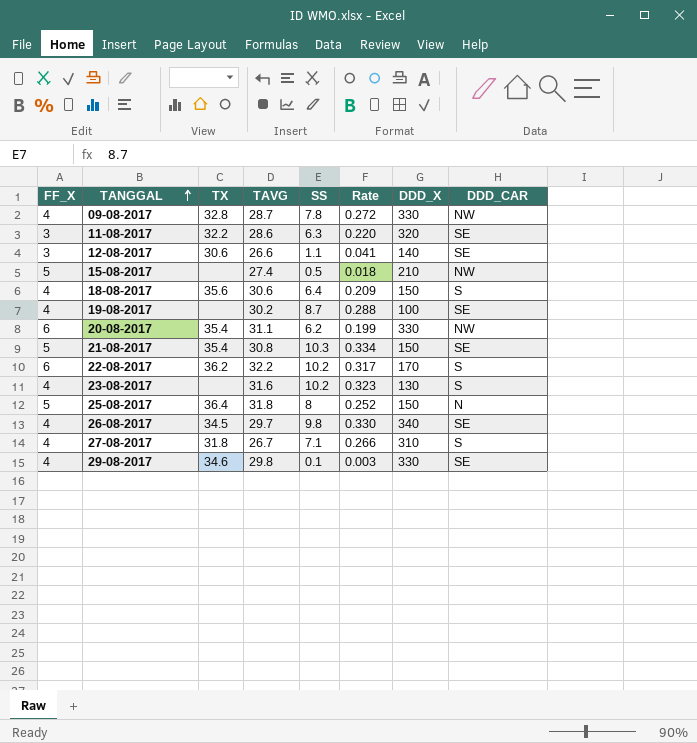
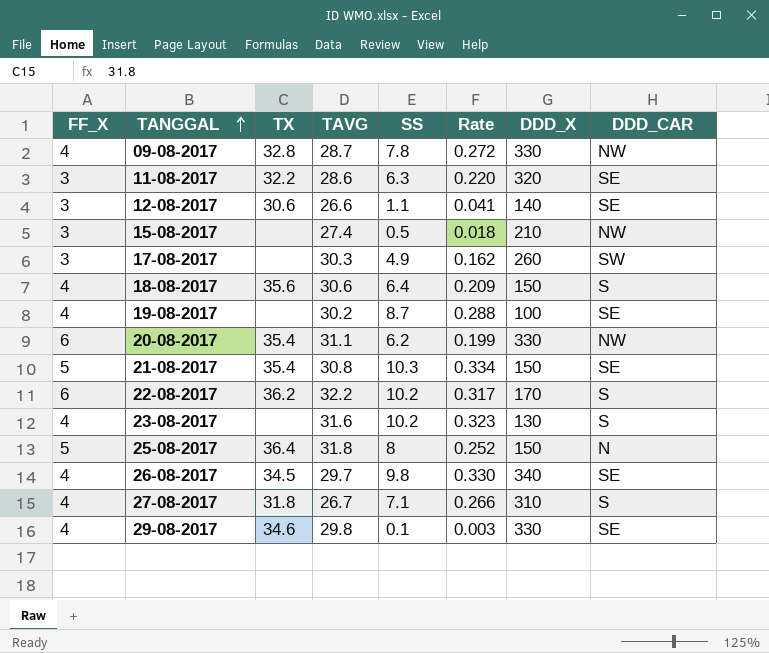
15-08-2017 | FF_X: 5 -> 3
row 17-08-2017: none -> 3 | none | 30.3 | 4.9 | 0.162 | 260 | SW

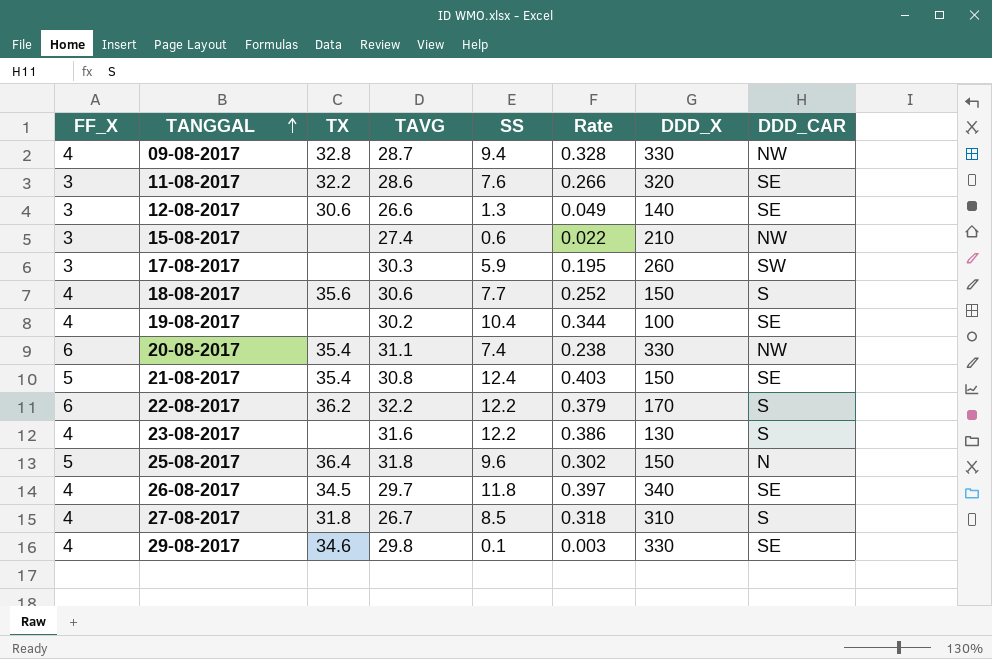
09-08-2017 | SS: 7.8 -> 9.4
09-08-2017 | Rate: 0.272 -> 0.328
11-08-2017 | SS: 6.3 -> 7.6
11-08-2017 | Rate: 0.220 -> 0.266
12-08-2017 | SS: 1.1 -> 1.3
12-08-2017 | Rate: 0.041 -> 0.049
15-08-2017 | SS: 0.5 -> 0.6
15-08-2017 | Rate: 0.018 -> 0.022
17-08-2017 | SS: 4.9 -> 5.9
17-08-2017 | Rate: 0.162 -> 0.195
18-08-2017 | SS: 6.4 -> 7.7
18-08-2017 | Rate: 0.209 -> 0.252
19-08-2017 | SS: 8.7 -> 10.4
19-08-2017 | Rate: 0.288 -> 0.344
20-08-2017 | SS: 6.2 -> 7.4
20-08-2017 | Rate: 0.199 -> 0.238
21-08-2017 | SS: 10.3 -> 12.4
21-08-2017 | Rate: 0.334 -> 0.403
22-08-2017 | SS: 10.2 -> 12.2
22-08-2017 | Rate: 0.317 -> 0.379
23-08-2017 | SS: 10.2 -> 12.2
23-08-2017 | Rate: 0.323 -> 0.386
25-08-2017 | SS: 8 -> 9.6
25-08-2017 | Rate: 0.252 -> 0.302
26-08-2017 | SS: 9.8 -> 11.8
26-08-2017 | Rate: 0.330 -> 0.397
27-08-2017 | SS: 7.1 -> 8.5
27-08-2017 | Rate: 0.266 -> 0.318

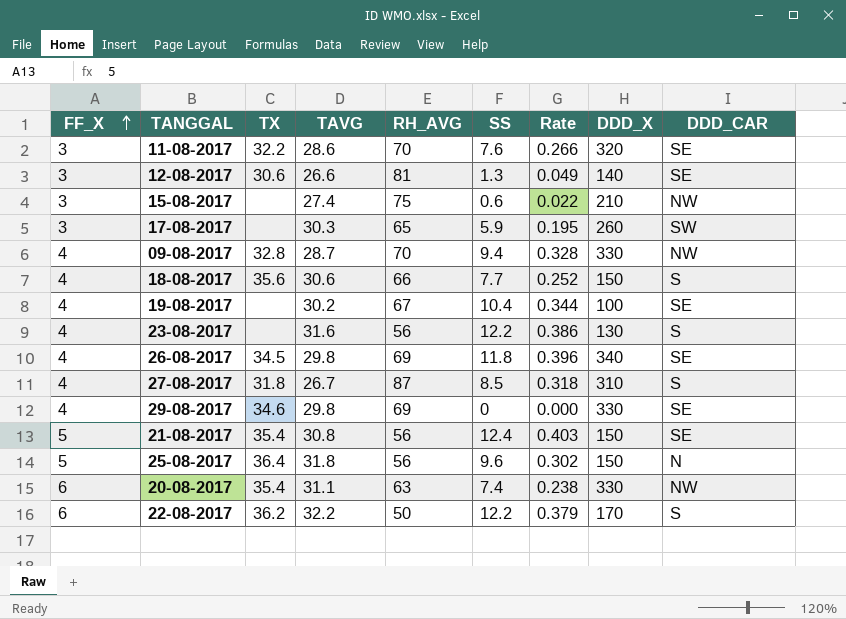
row order: TANGGAL ascending -> FF_X ascending
column RH_AVG | position: none -> 5
26-08-2017 | TAVG: 29.7 -> 29.8
26-08-2017 | Rate: 0.397 -> 0.396
29-08-2017 | SS: 0.1 -> 0
29-08-2017 | Rate: 0.003 -> 0.000

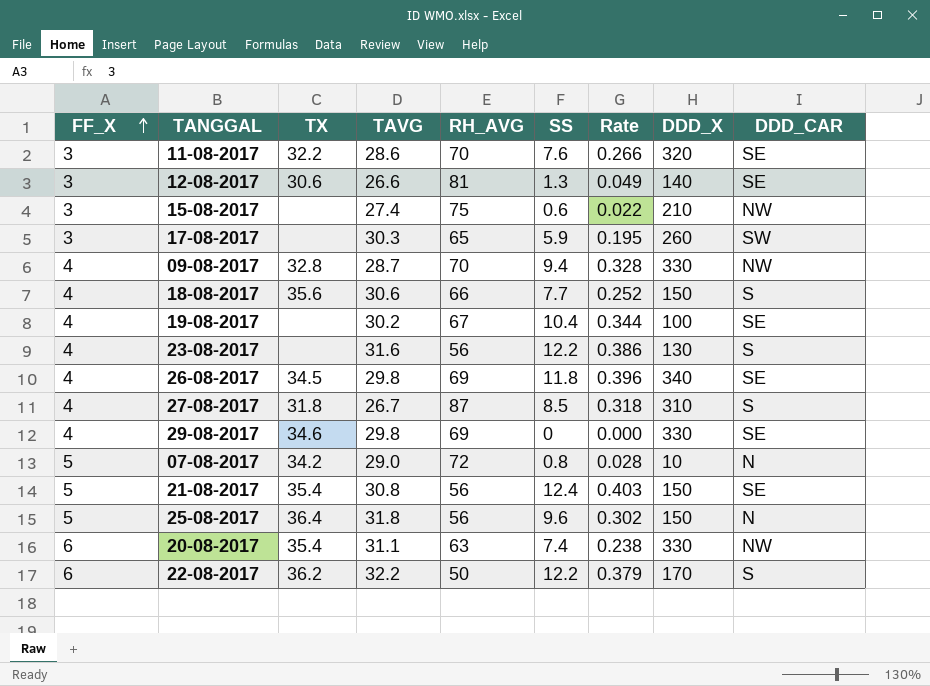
row 07-08-2017: none -> 5 | 34.2 | 29.0 | 72 | 0.8 | 0.028 | 10 | N

